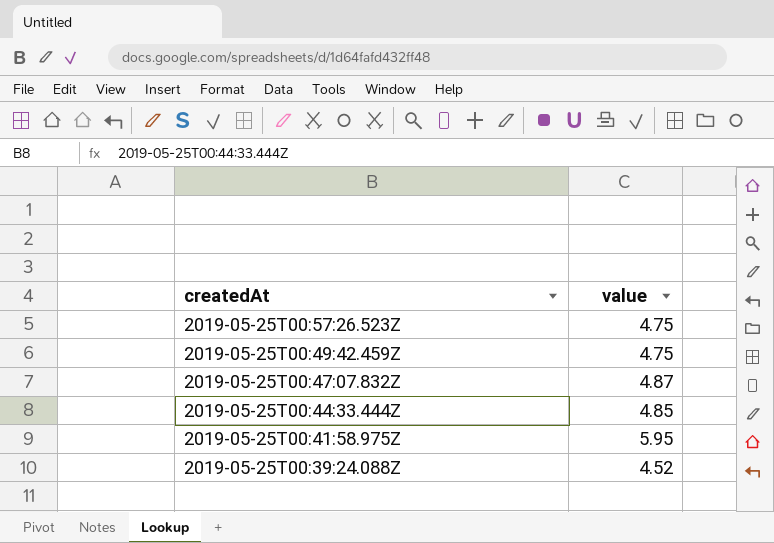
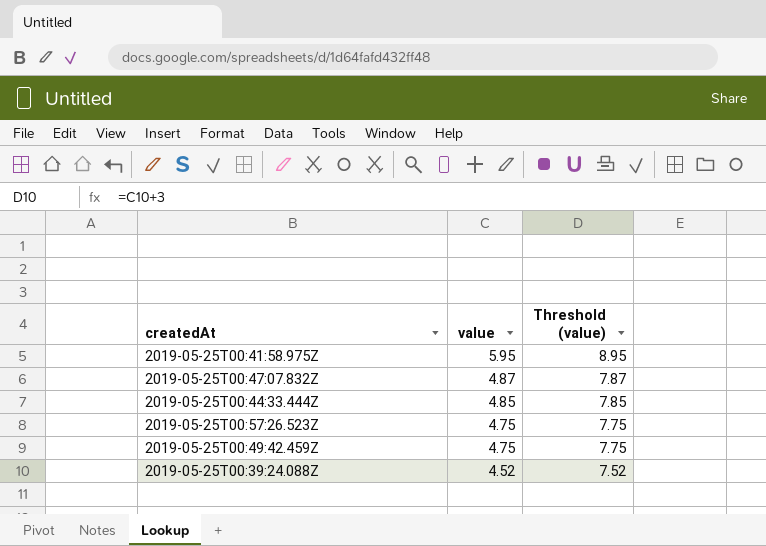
row order: createdAt descending -> value descending
column Threshold (value) | formula: none -> [value] + 3

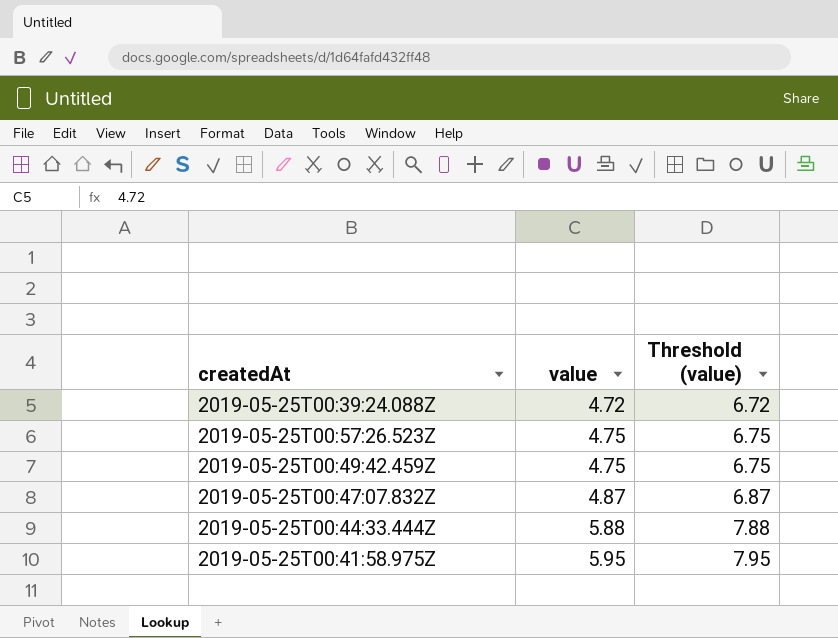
row order: value descending -> value ascending
column Threshold (value) | formula: [value] + 3 -> [value] + 2
2019-05-25T00:39:24.088Z | value: 4.52 -> 4.72
2019-05-25T00:44:33.444Z | value: 4.85 -> 5.88

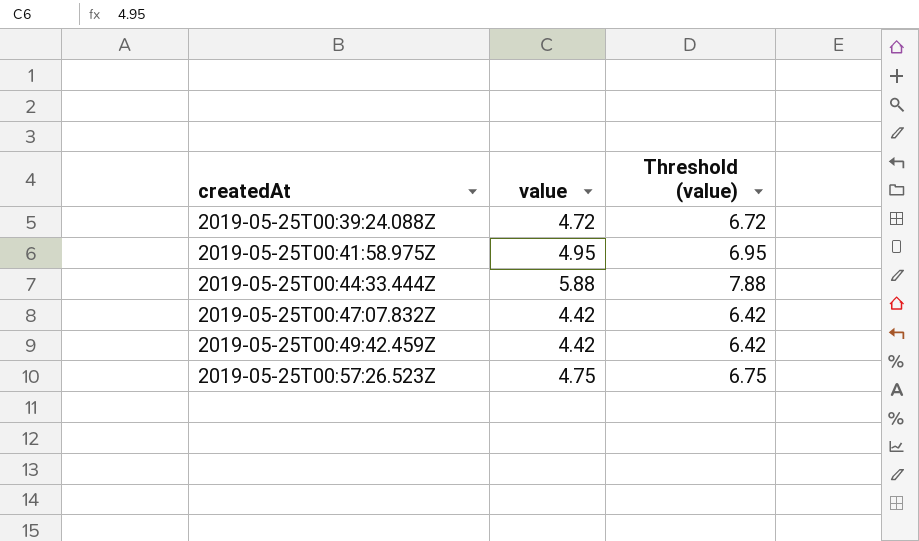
row order: value ascending -> createdAt ascending
2019-05-25T00:41:58.975Z | value: 5.95 -> 4.95
2019-05-25T00:41:58.975Z | Threshold (value): 7.95 -> 6.95
2019-05-25T00:47:07.832Z | value: 4.87 -> 4.42
2019-05-25T00:47:07.832Z | Threshold (value): 6.87 -> 6.42
2019-05-25T00:49:42.459Z | value: 4.75 -> 4.42
2019-05-25T00:49:42.459Z | Threshold (value): 6.75 -> 6.42

